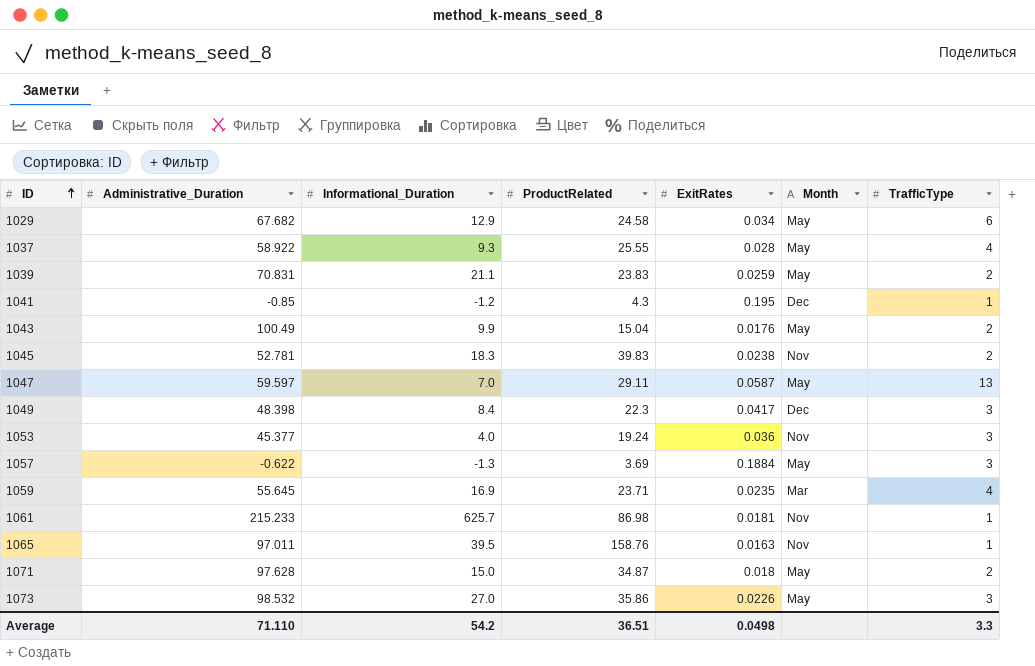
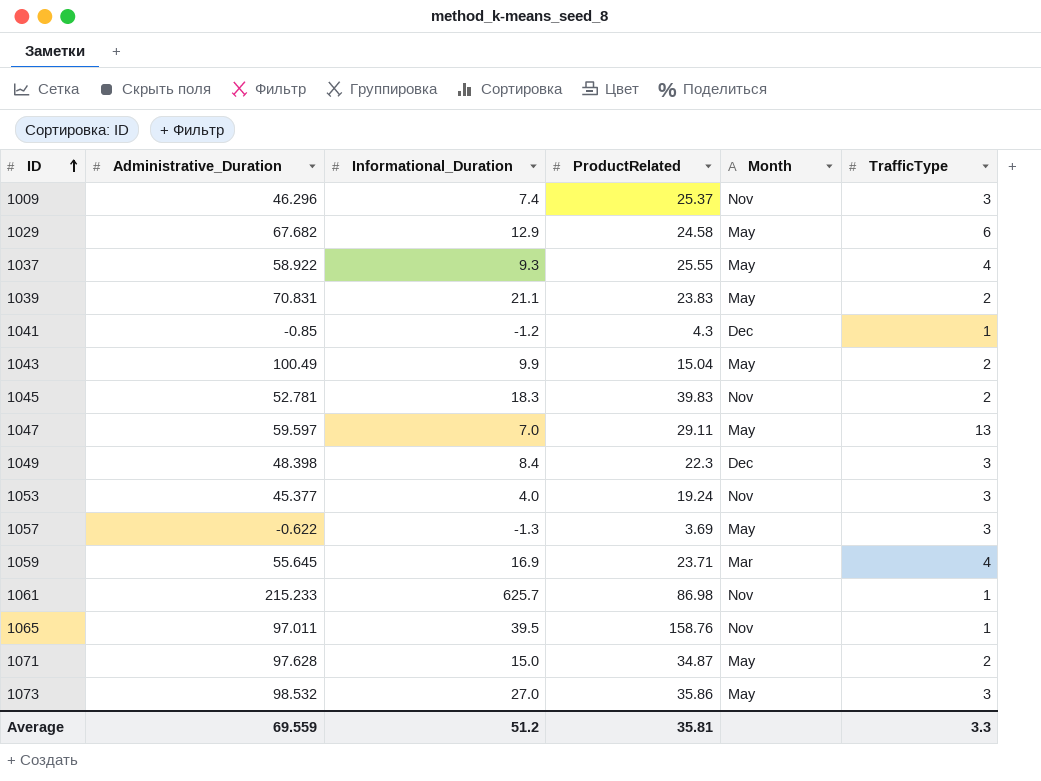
column ExitRates | position: 5 -> none
row 1009: none -> 46.296 | 7.4 | 25.37 | Nov | 3
Average | Administrative_Duration: 71.110 -> 69.559
Average | Informational_Duration: 54.2 -> 51.2
Average | ProductRelated: 36.51 -> 35.81

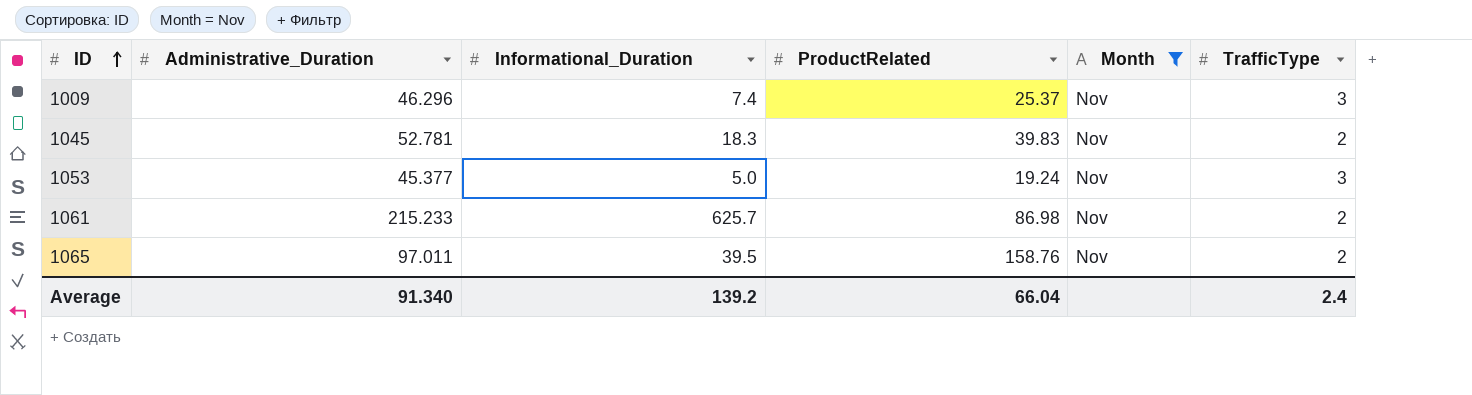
filter: none -> Month = Nov
1053 | Informational_Duration: 4.0 -> 5.0
1061 | TrafficType: 1 -> 2
1065 | TrafficType: 1 -> 2
Average | Administrative_Duration: 69.559 -> 91.340
Average | Informational_Duration: 51.2 -> 139.2
Average | ProductRelated: 35.81 -> 66.04
Average | TrafficType: 3.3 -> 2.4

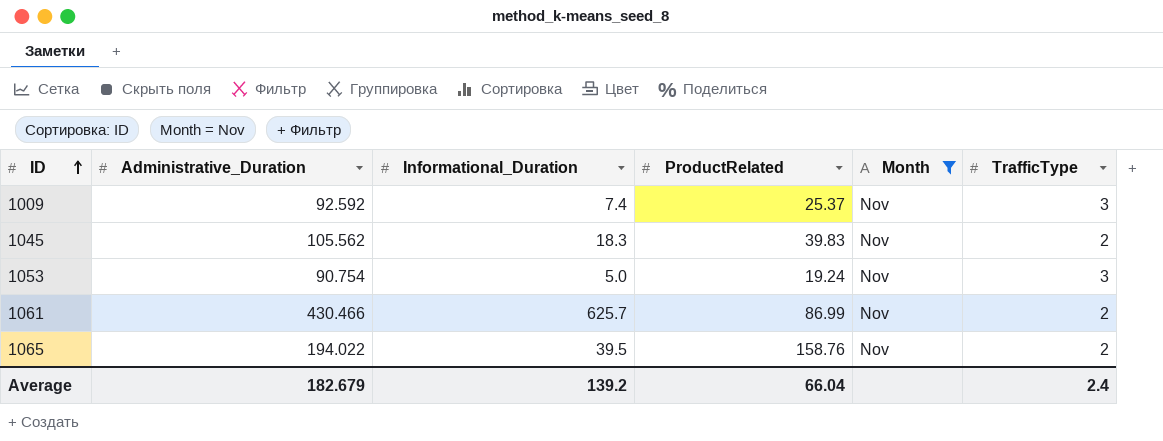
1009 | Administrative_Duration: 46.296 -> 92.592
1045 | Administrative_Duration: 52.781 -> 105.562
1053 | Administrative_Duration: 45.377 -> 90.754
1061 | Administrative_Duration: 215.233 -> 430.466
1061 | ProductRelated: 86.98 -> 86.99
1065 | Administrative_Duration: 97.011 -> 194.022
Average | Administrative_Duration: 91.340 -> 182.679

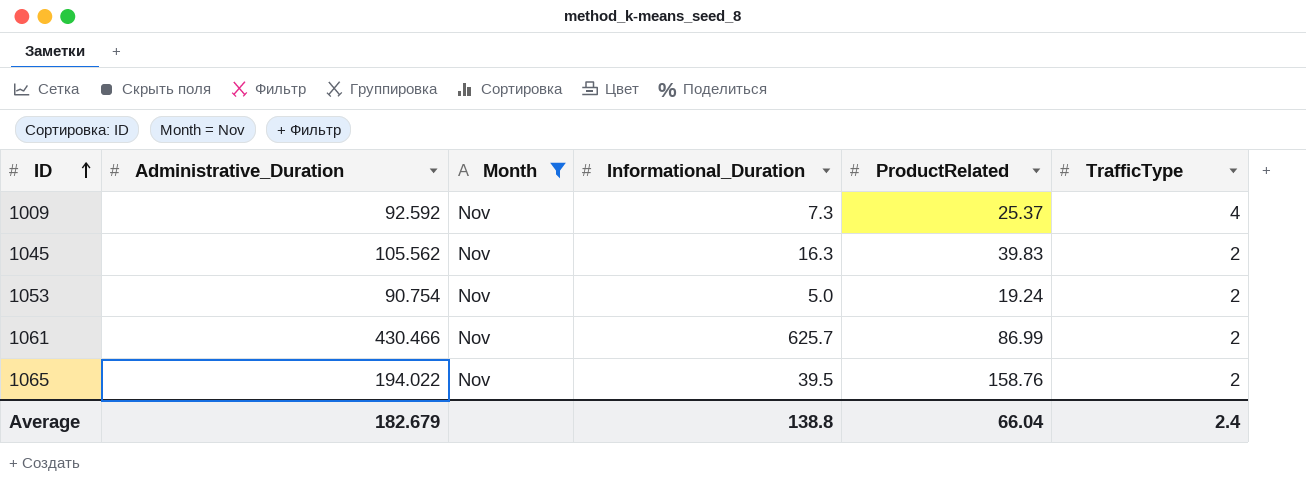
column Month | position: 5 -> 3
1009 | Informational_Duration: 7.4 -> 7.3
1009 | TrafficType: 3 -> 4
1045 | Informational_Duration: 18.3 -> 16.3
1053 | TrafficType: 3 -> 2
Average | Informational_Duration: 139.2 -> 138.8

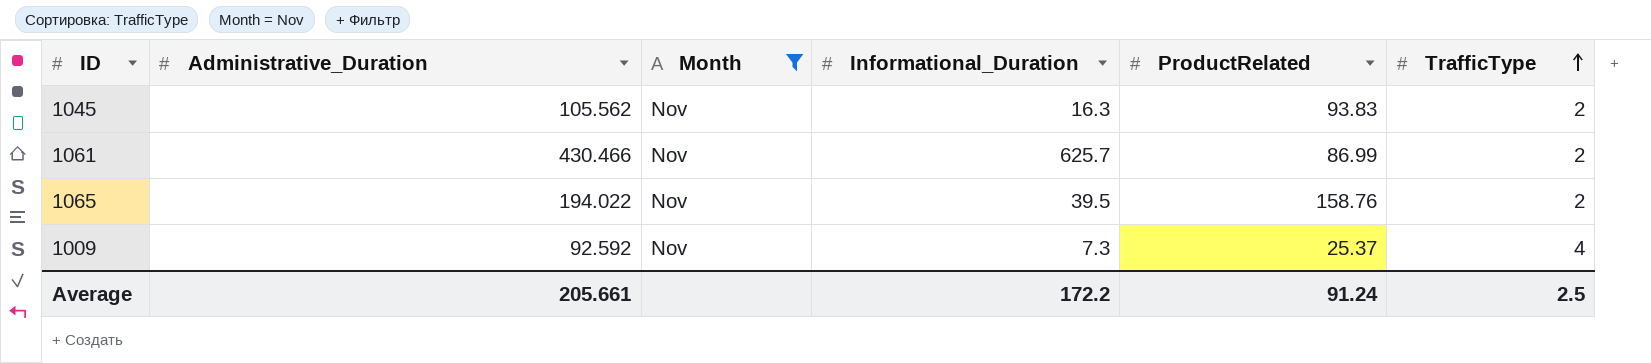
row order: ID ascending -> TrafficType ascending
row 1053: 90.754 | Nov | 5.0 | 19.24 | 2 -> none
1045 | ProductRelated: 39.83 -> 93.83
Average | Administrative_Duration: 182.679 -> 205.661
Average | Informational_Duration: 138.8 -> 172.2
Average | ProductRelated: 66.04 -> 91.24
Average | TrafficType: 2.4 -> 2.5

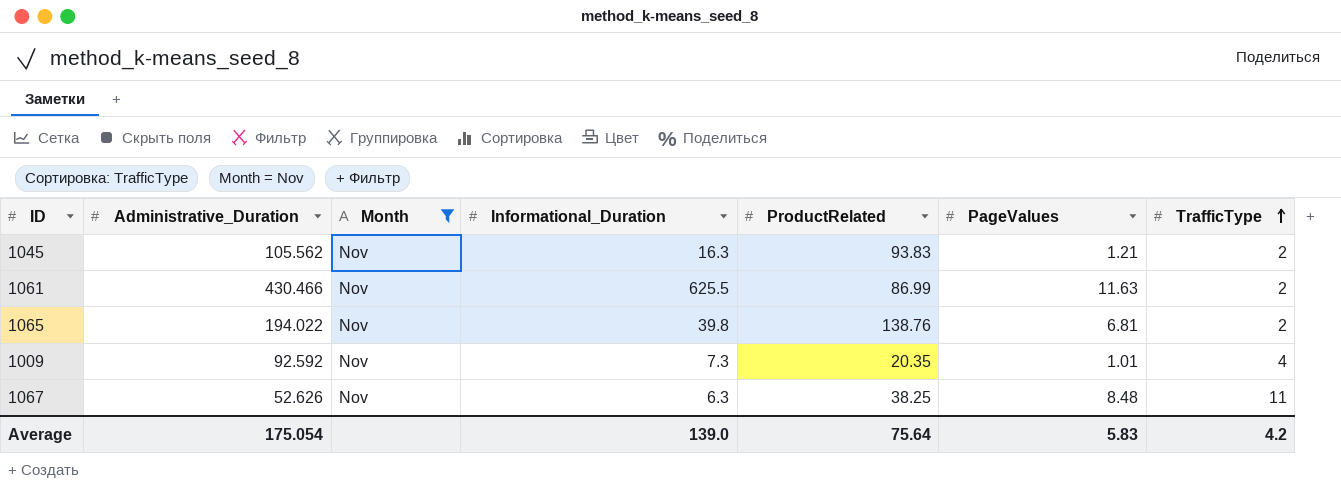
column PageValues | position: none -> 6
1061 | Informational_Duration: 625.7 -> 625.5
1065 | Informational_Duration: 39.5 -> 39.8
1065 | ProductRelated: 158.76 -> 138.76
1009 | ProductRelated: 25.37 -> 20.35
row 1067: none -> 52.626 | Nov | 6.3 | 38.25 | 8.48 | 11
Average | Administrative_Duration: 205.661 -> 175.054
Average | Informational_Duration: 172.2 -> 139.0
Average | ProductRelated: 91.24 -> 75.64
Average | TrafficType: 2.5 -> 4.2

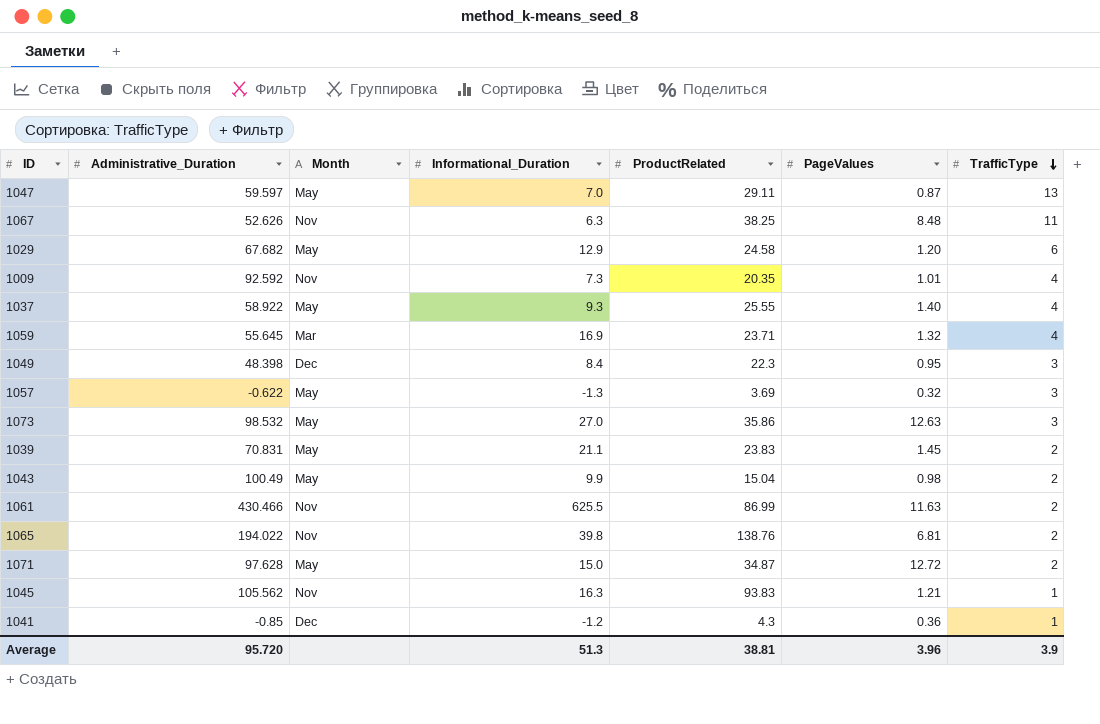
filter: Month = Nov -> none
row order: TrafficType ascending -> TrafficType descending
1045 | TrafficType: 2 -> 1
Average | Administrative_Duration: 175.054 -> 95.720
Average | Informational_Duration: 139.0 -> 51.3
Average | ProductRelated: 75.64 -> 38.81
Average | PageValues: 5.83 -> 3.96
Average | TrafficType: 4.2 -> 3.9

